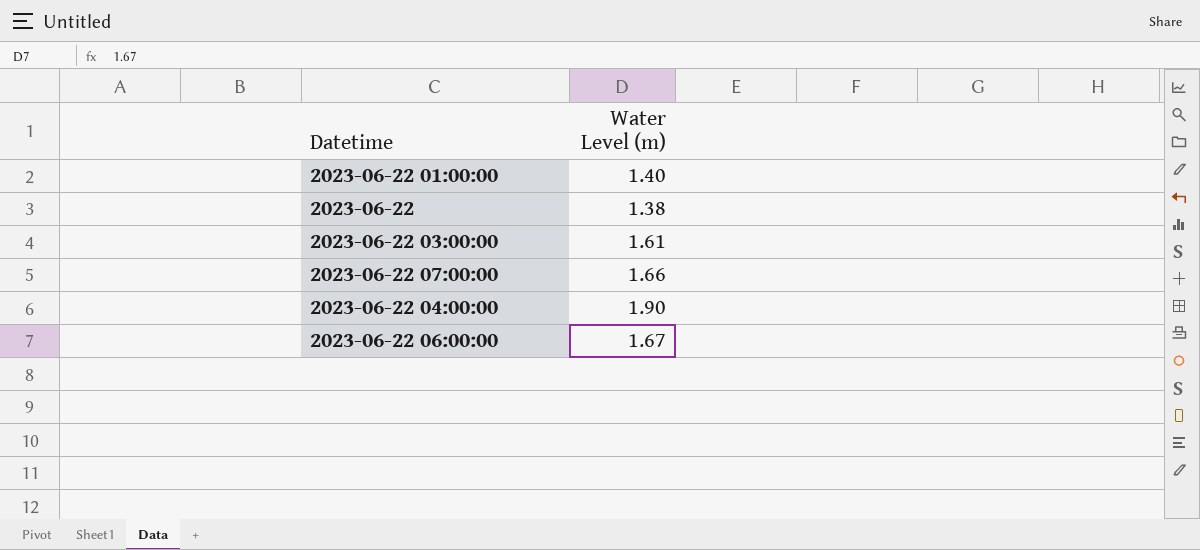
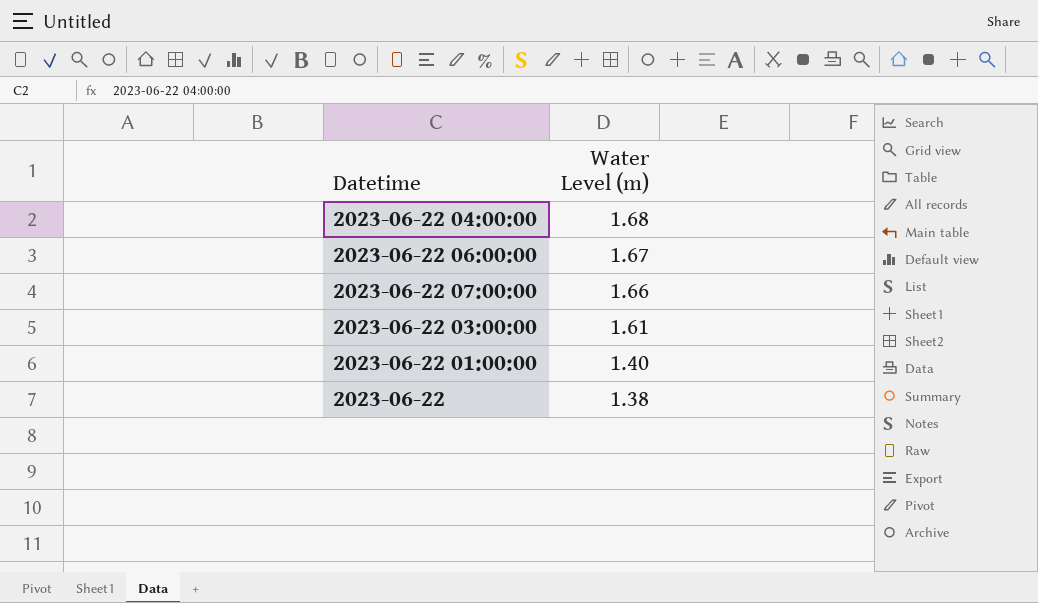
row order: none -> Water Level (m) descending
2023-06-22 04:00:00 | Water Level (m): 1.90 -> 1.68

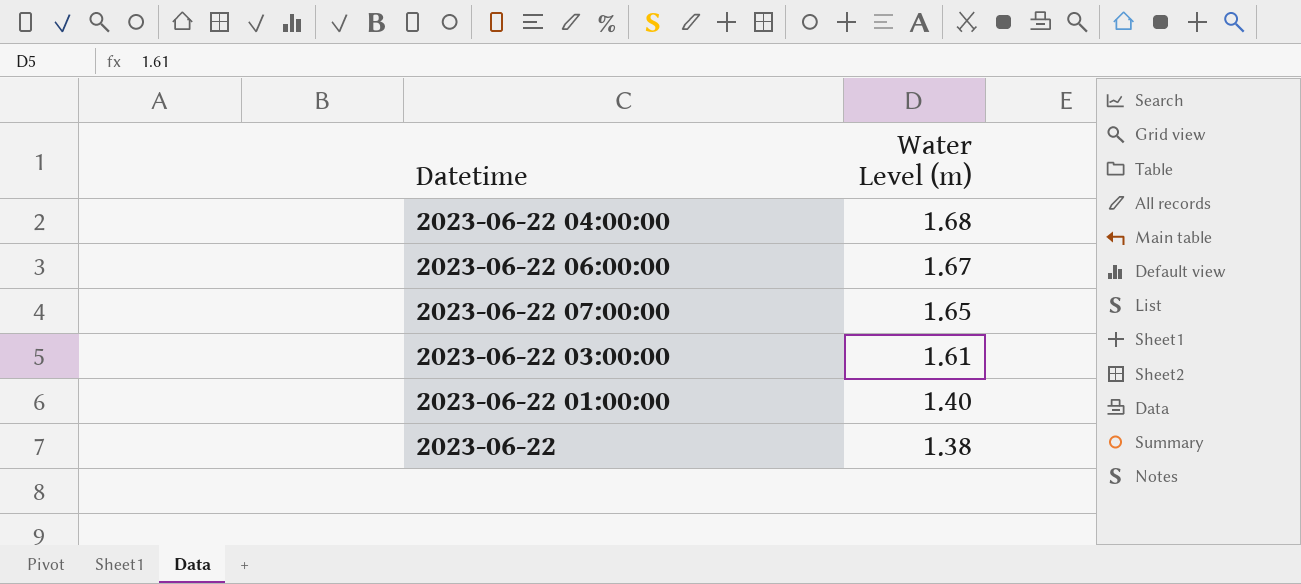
2023-06-22 07:00:00 | Water Level (m): 1.66 -> 1.65

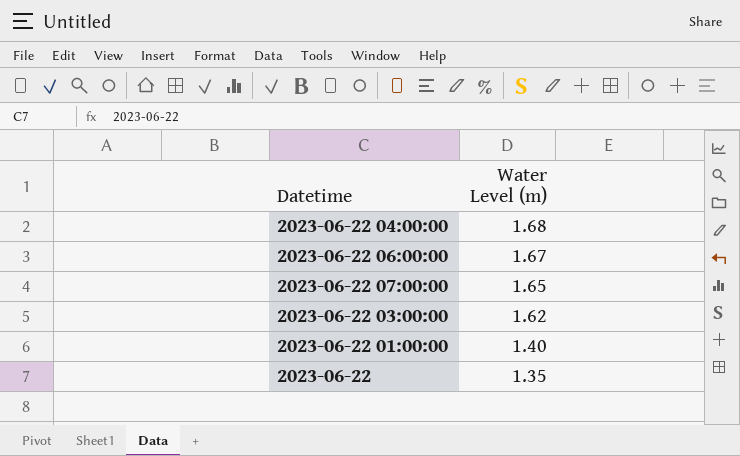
2023-06-22 03:00:00 | Water Level (m): 1.61 -> 1.62
2023-06-22 | Water Level (m): 1.38 -> 1.35

